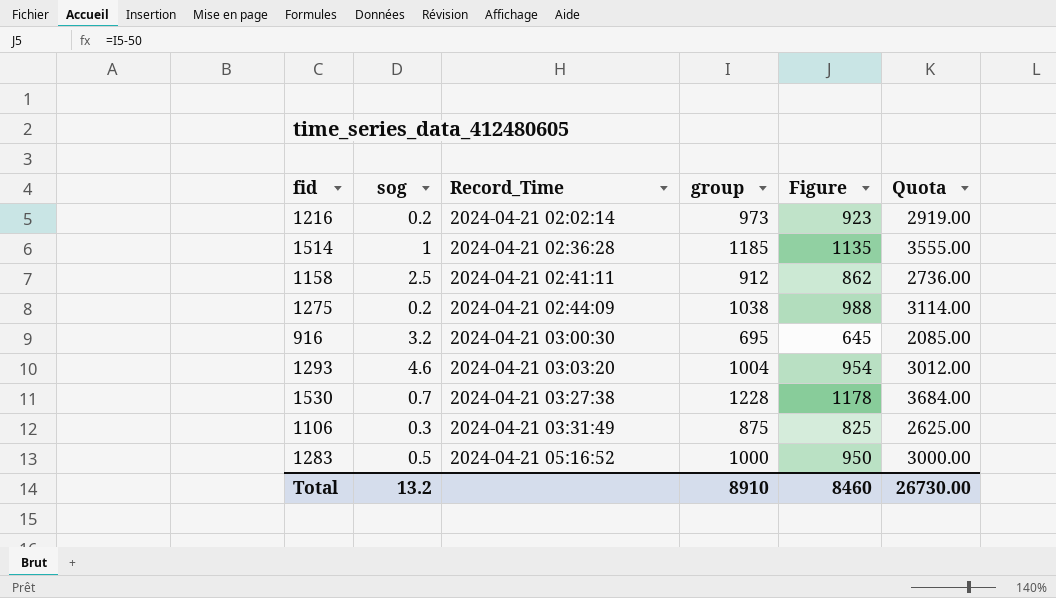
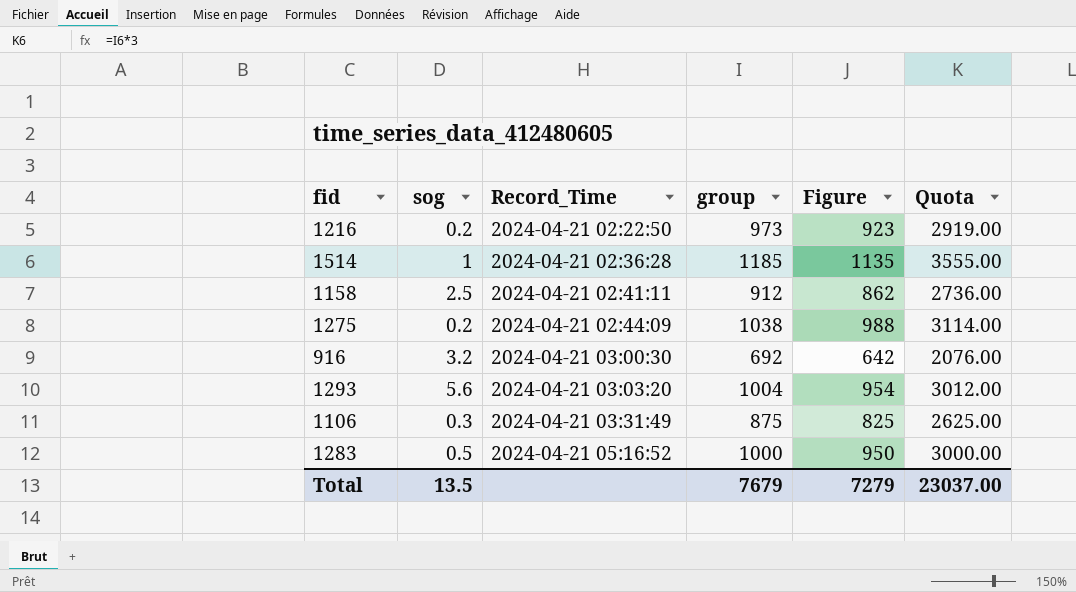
row 1530: 0.7 | 2024-04-21 03:27:38 | 1228 | 1178 | 3684.00 -> none
1216 | Record_Time: 2024-04-21 02:02:14 -> 2024-04-21 02:22:50
916 | group: 695 -> 692
916 | Figure: 645 -> 642
916 | Quota: 2085.00 -> 2076.00
1293 | sog: 4.6 -> 5.6
Total | sog: 13.2 -> 13.5
Total | group: 8910 -> 7679
Total | Figure: 8460 -> 7279
Total | Quota: 26730.00 -> 23037.00

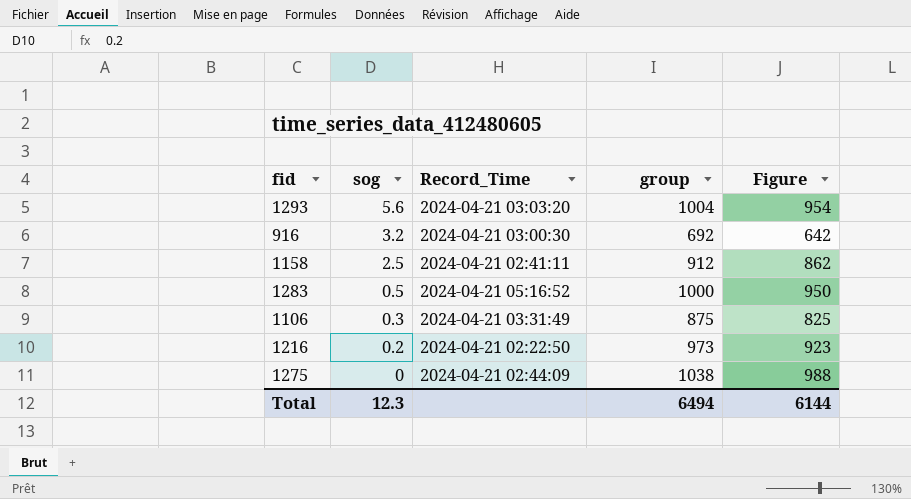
row order: Record_Time ascending -> sog descending
column Quota | formula: [group] * 3 -> none
row 1514: 1 | 2024-04-21 02:36:28 | 1185 | 1135 | 3555.00 -> none
1275 | sog: 0.2 -> 0
Total | sog: 13.5 -> 12.3
Total | group: 7679 -> 6494
Total | Figure: 7279 -> 6144

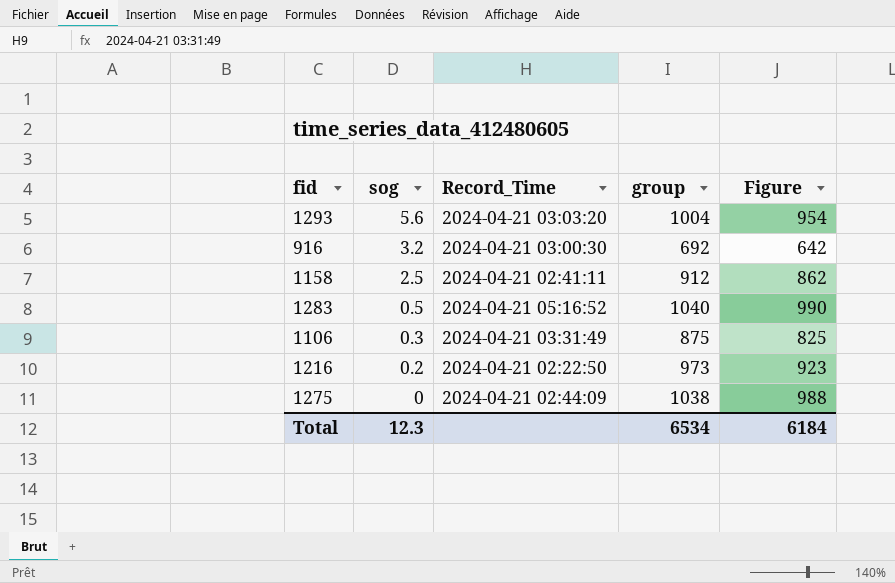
1283 | group: 1000 -> 1040
1283 | Figure: 950 -> 990
Total | group: 6494 -> 6534
Total | Figure: 6144 -> 6184

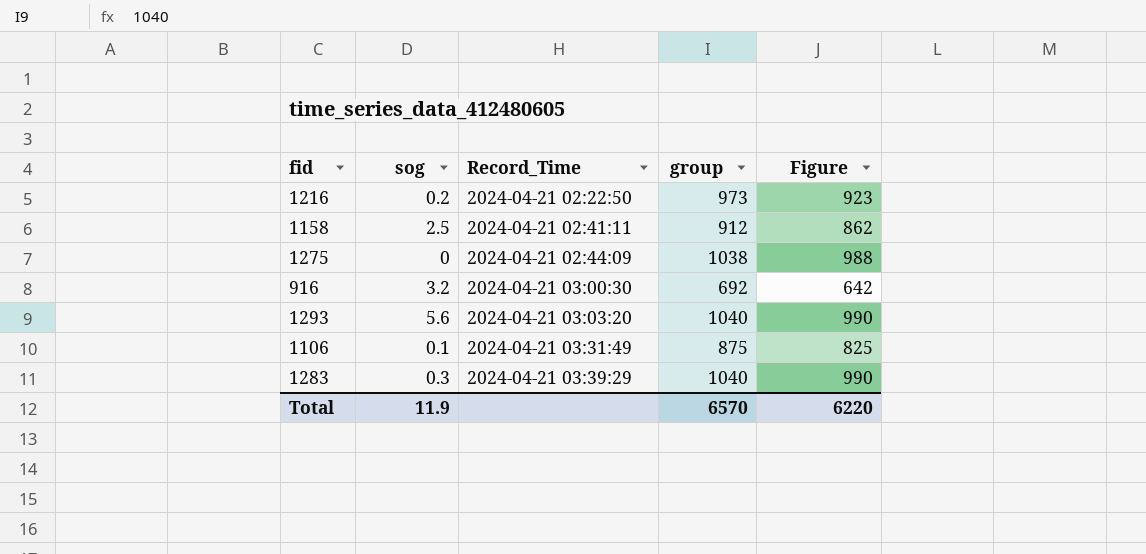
row order: sog descending -> Record_Time ascending
1293 | group: 1004 -> 1040
1293 | Figure: 954 -> 990
1106 | sog: 0.3 -> 0.1
1283 | sog: 0.5 -> 0.3
1283 | Record_Time: 2024-04-21 05:16:52 -> 2024-04-21 03:39:29
Total | sog: 12.3 -> 11.9
Total | group: 6534 -> 6570
Total | Figure: 6184 -> 6220

